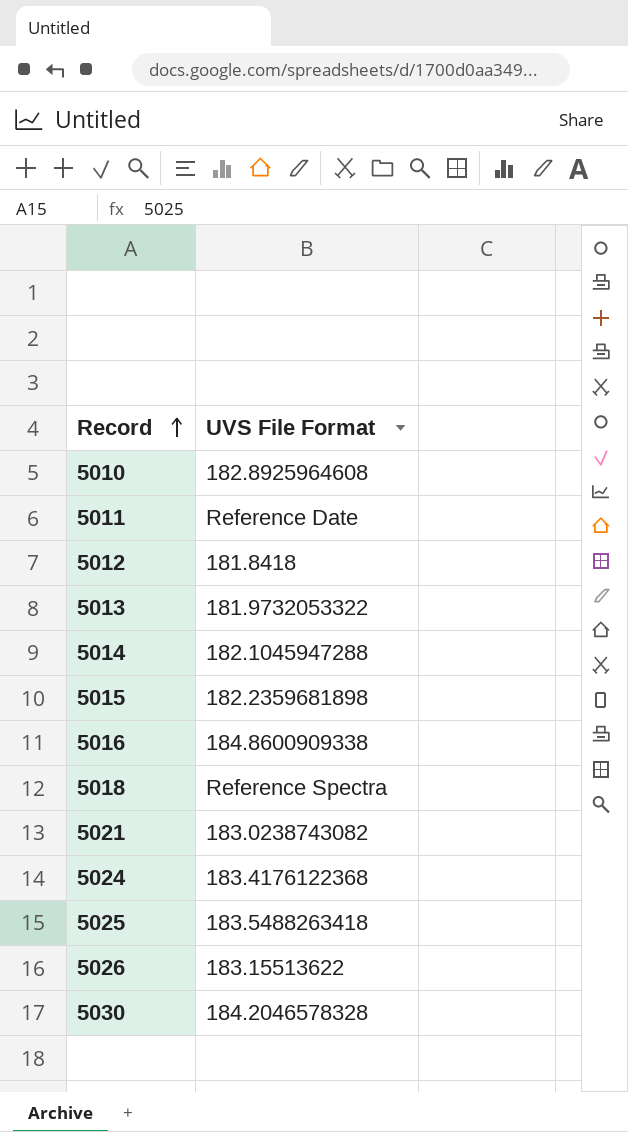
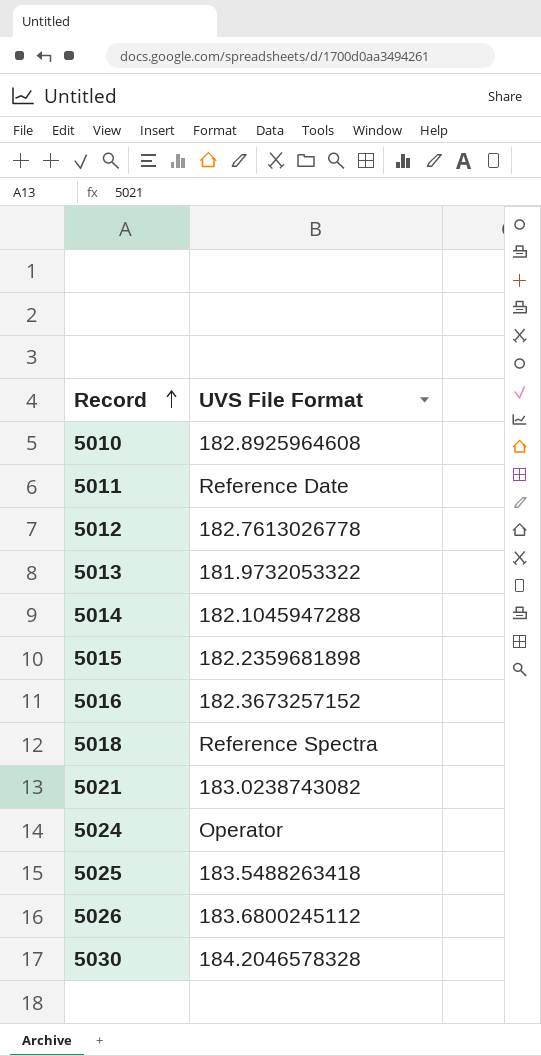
5012 | UVS File Format: 181.8418 -> 182.7613026778
5016 | UVS File Format: 184.8600909338 -> 182.3673257152
5024 | UVS File Format: 183.4176122368 -> Operator
5026 | UVS File Format: 183.15513622 -> 183.6800245112

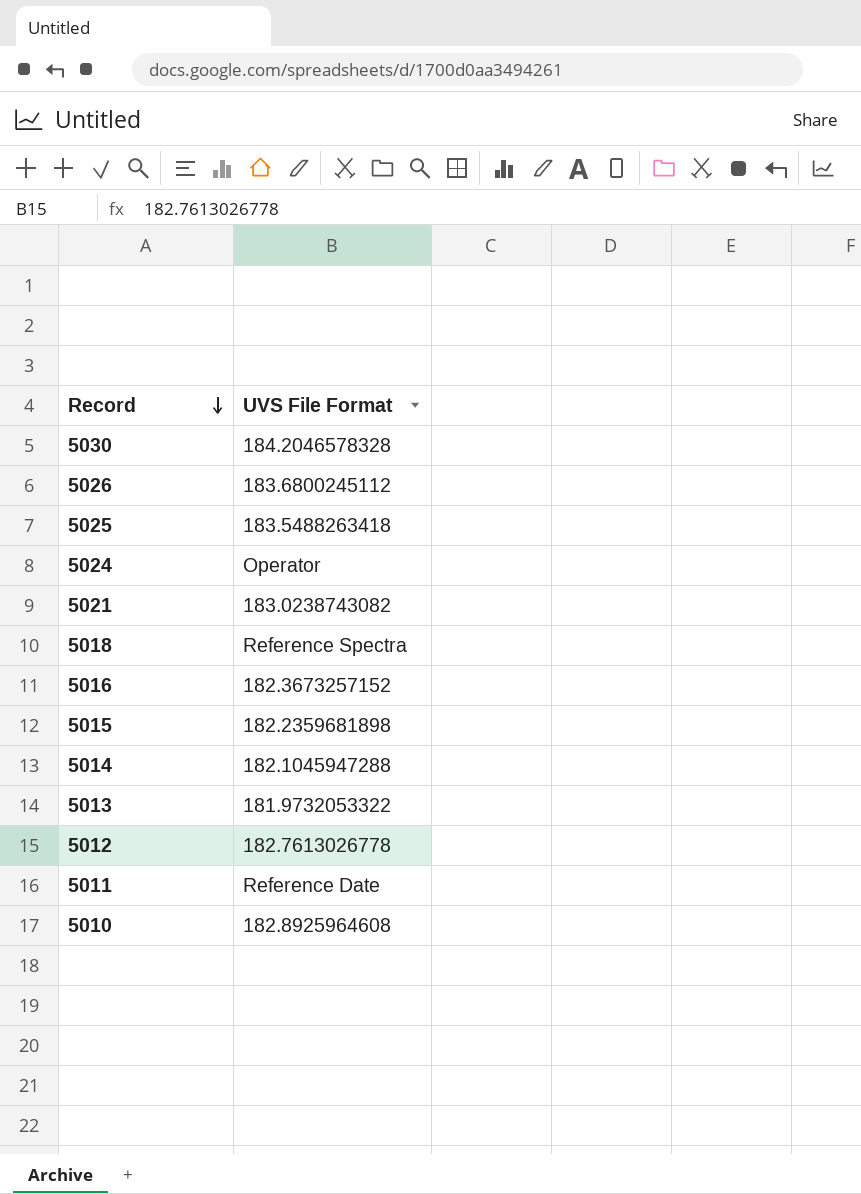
row order: Record ascending -> Record descending

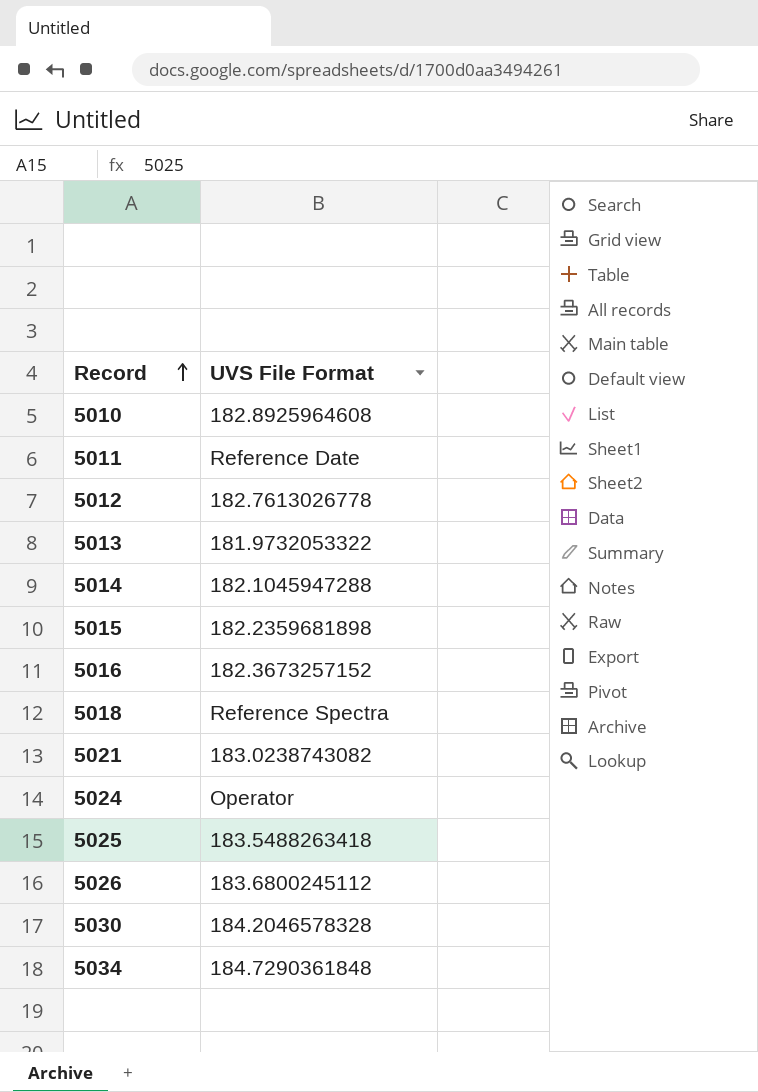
row order: Record descending -> Record ascending
row 5034: none -> 184.7290361848

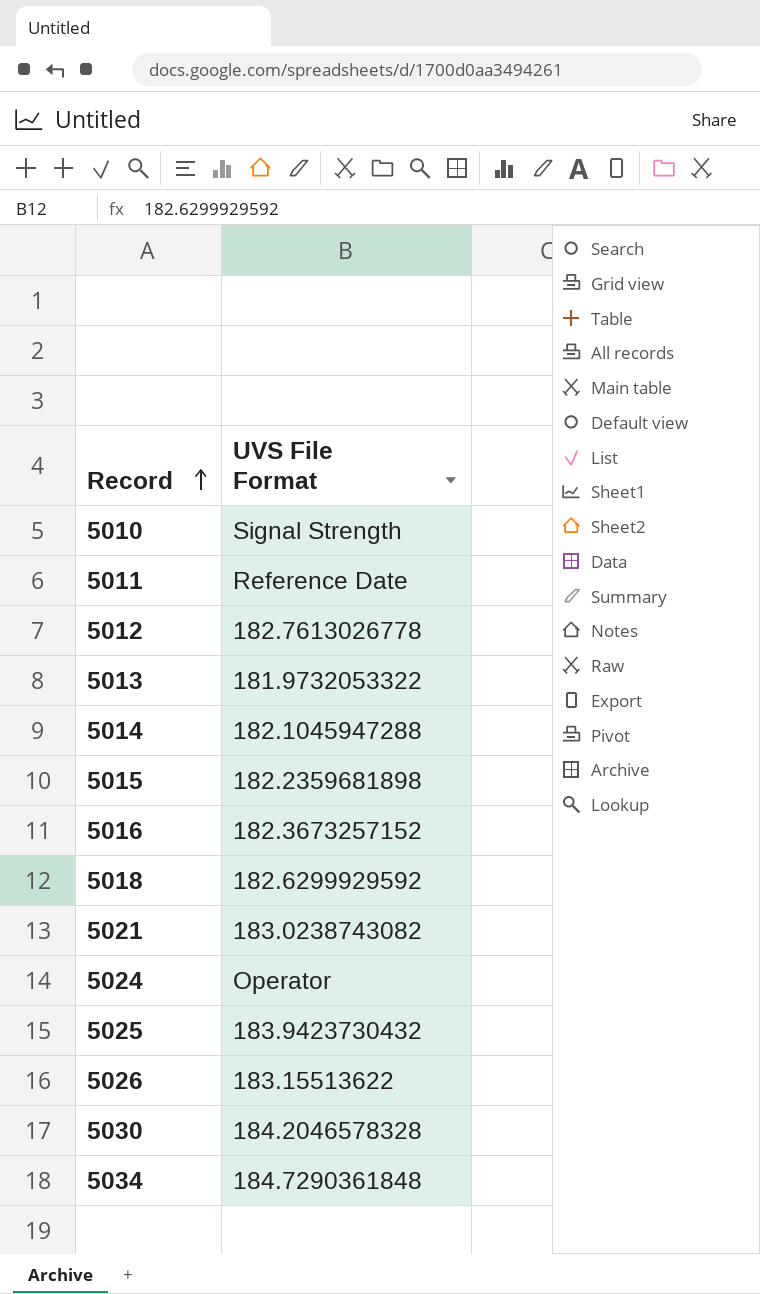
5010 | UVS File Format: 182.8925964608 -> Signal Strength
5018 | UVS File Format: Reference Spectra -> 182.6299929592
5025 | UVS File Format: 183.5488263418 -> 183.9423730432
5026 | UVS File Format: 183.6800245112 -> 183.15513622

